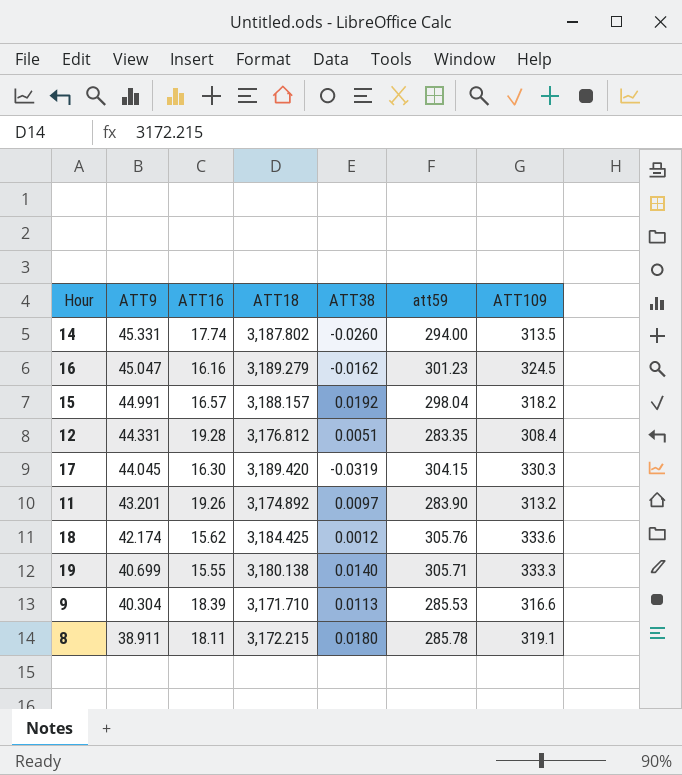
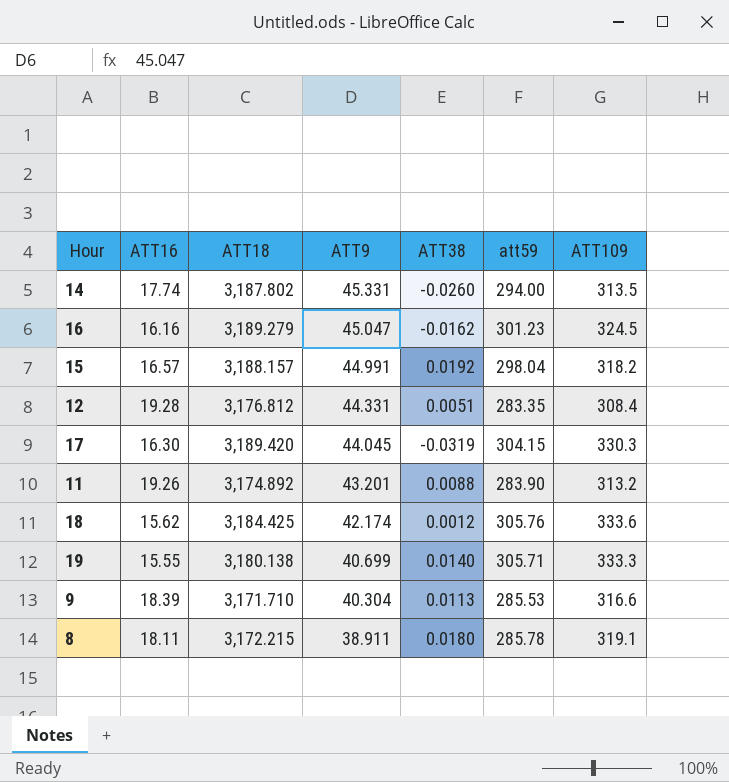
column ATT9 | position: 2 -> 4
11 | ATT38: 0.0097 -> 0.0088

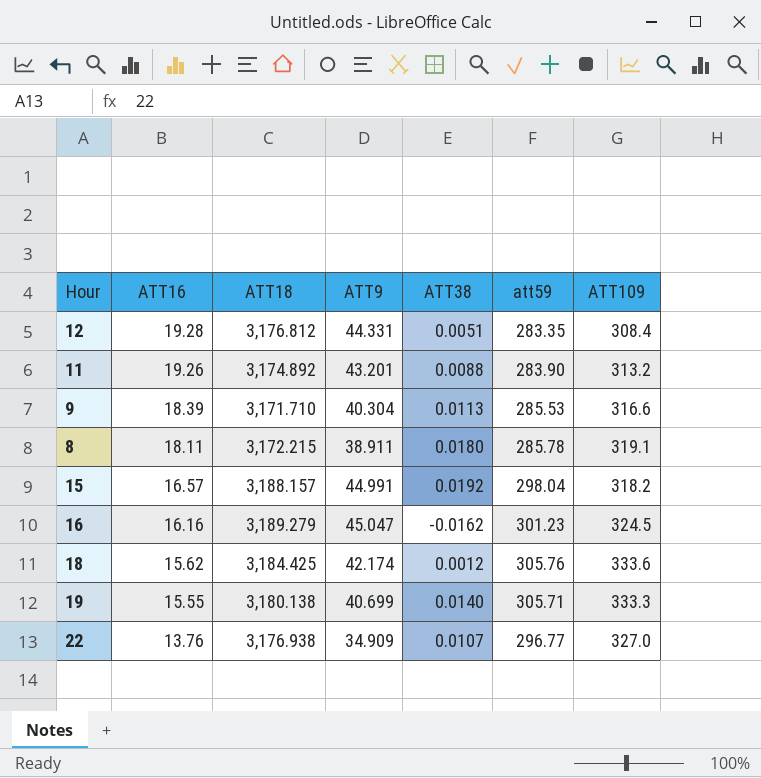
row order: ATT9 descending -> ATT16 descending
row 14: 17.74 | 3,187.802 | 45.331 | -0.0260 | 294.00 | 313.5 -> none
row 17: 16.30 | 3,189.420 | 44.045 | -0.0319 | 304.15 | 330.3 -> none
row 22: none -> 13.76 | 3,176.938 | 34.909 | 0.0107 | 296.77 | 327.0

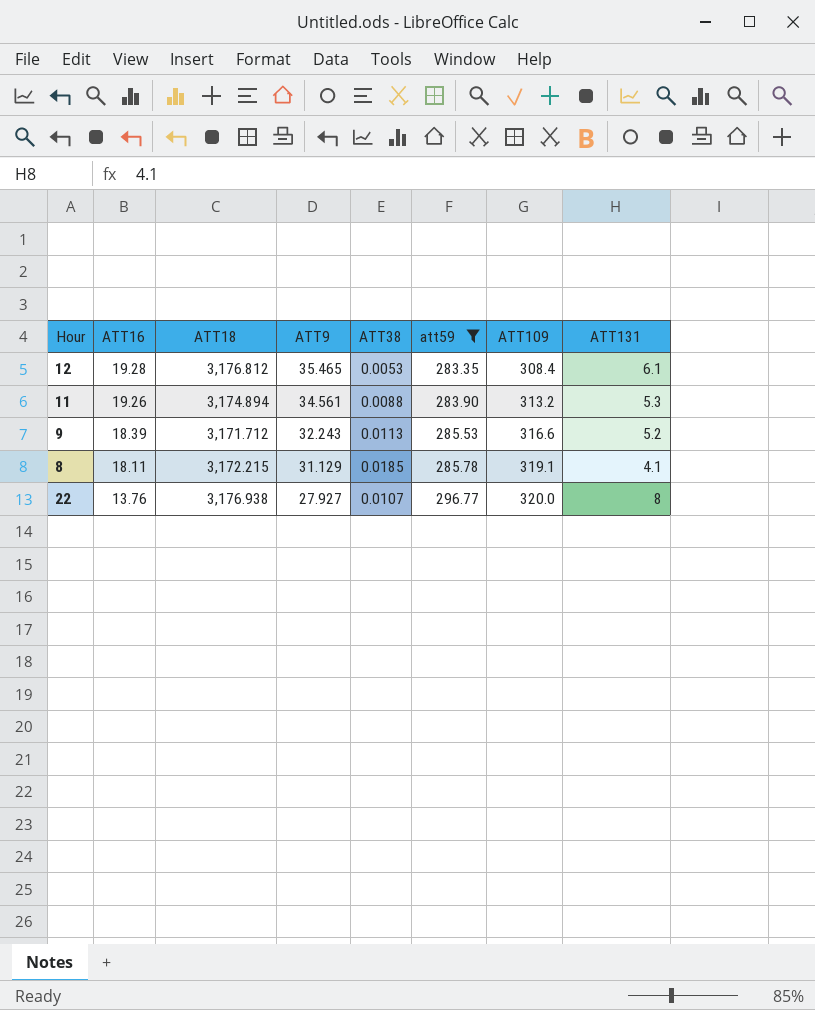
filter: none -> att59 <= 296.77
column ATT131 | position: none -> 8
12 | ATT9: 44.331 -> 35.465
12 | ATT38: 0.0051 -> 0.0053
11 | ATT18: 3,174.892 -> 3,174.894
11 | ATT9: 43.201 -> 34.561
9 | ATT18: 3,171.710 -> 3,171.712
9 | ATT9: 40.304 -> 32.243
8 | ATT9: 38.911 -> 31.129
8 | ATT38: 0.0180 -> 0.0185
22 | ATT9: 34.909 -> 27.927
22 | ATT109: 327.0 -> 320.0

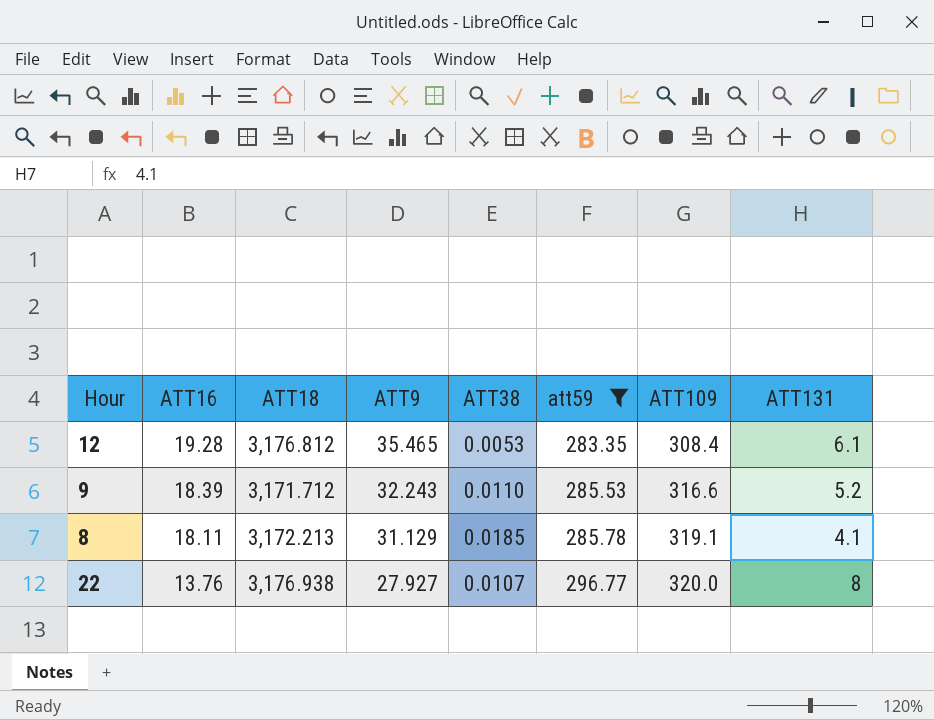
row 11: 19.26 | 3,174.894 | 34.561 | 0.0088 | 283.90 | 313.2 | 5.3 -> none
9 | ATT38: 0.0113 -> 0.0110
8 | ATT18: 3,172.215 -> 3,172.213

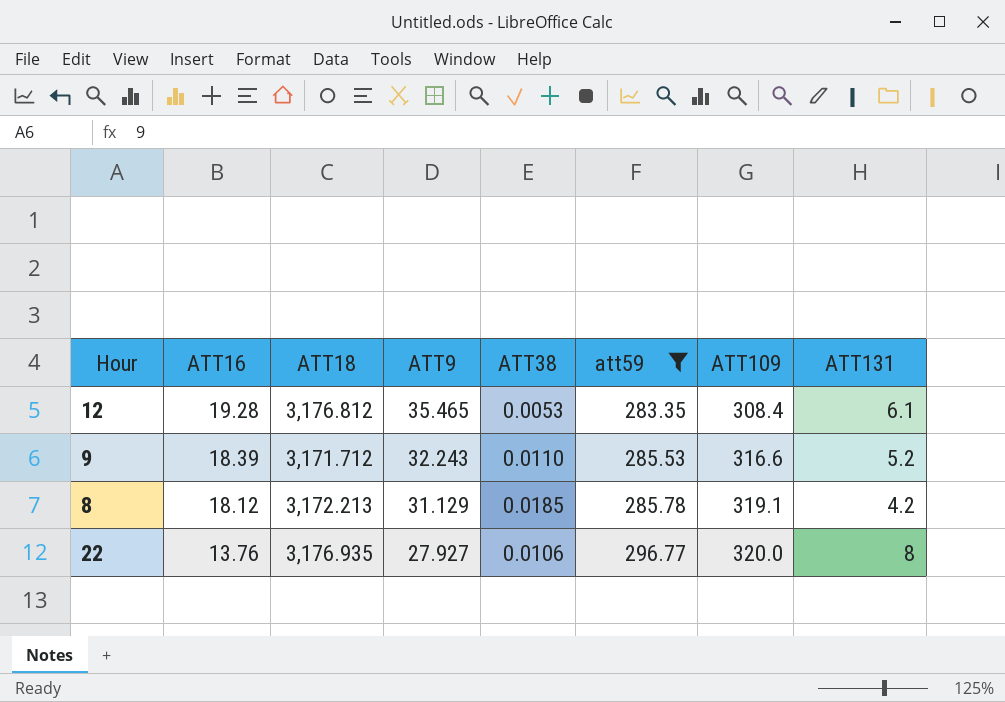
8 | ATT16: 18.11 -> 18.12
8 | ATT131: 4.1 -> 4.2
22 | ATT18: 3,176.938 -> 3,176.935
22 | ATT38: 0.0107 -> 0.0106

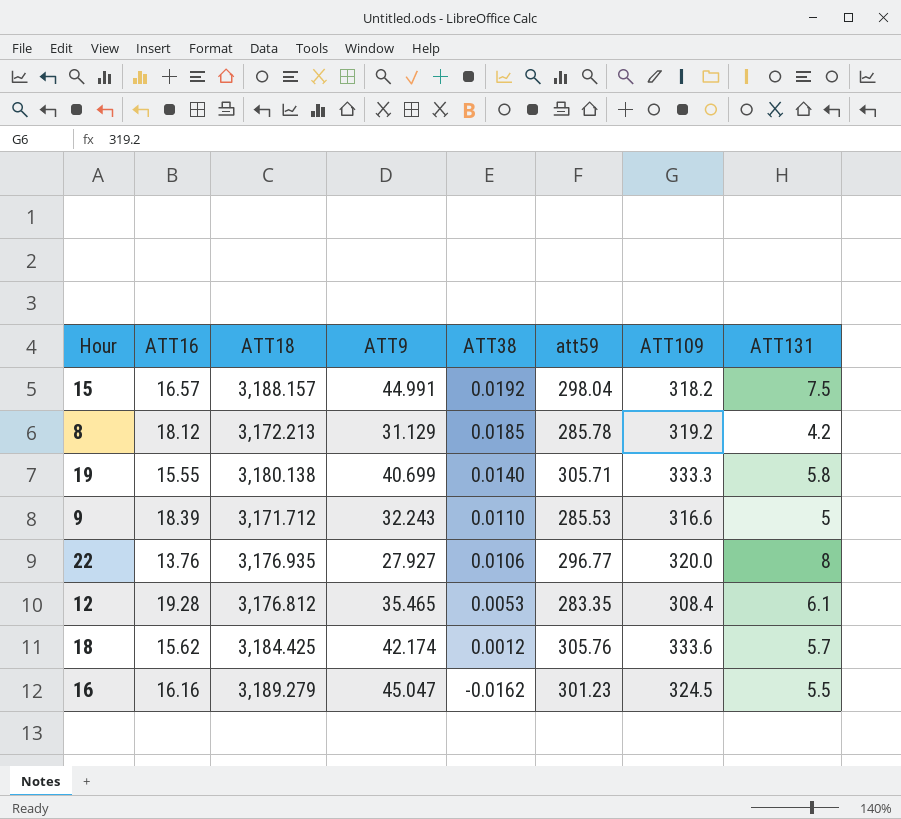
filter: att59 <= 296.77 -> none
row order: ATT16 descending -> ATT38 descending
8 | ATT109: 319.1 -> 319.2
9 | ATT131: 5.2 -> 5

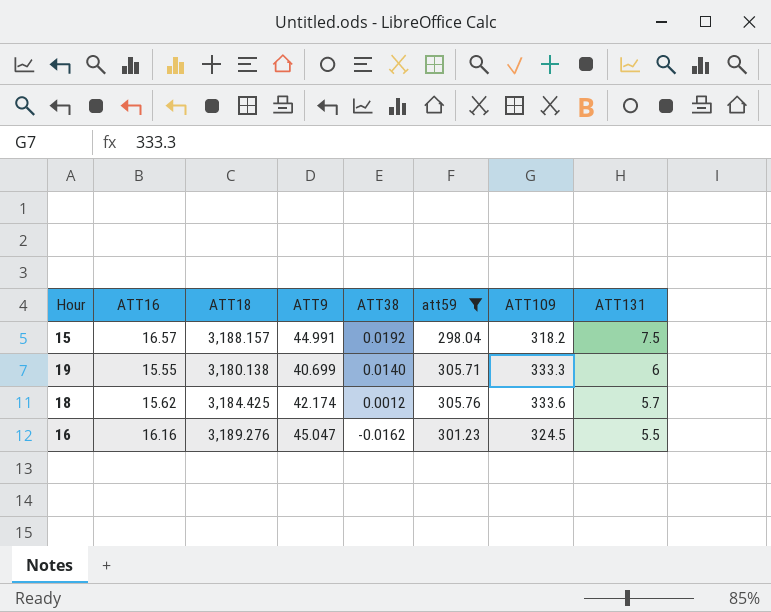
filter: none -> att59 >= 298.04
19 | ATT131: 5.8 -> 6
16 | ATT18: 3,189.279 -> 3,189.276

